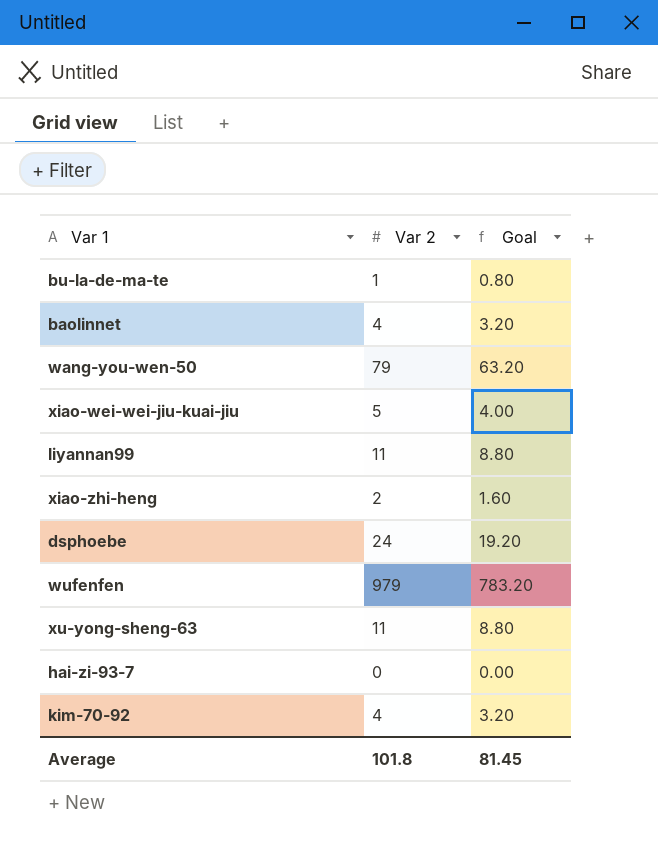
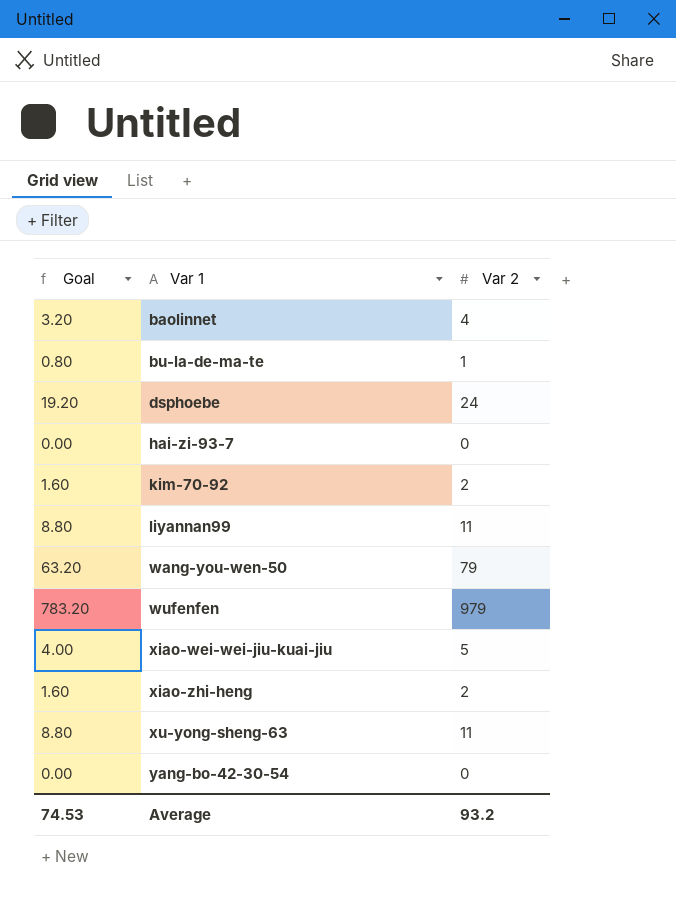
row order: none -> Var 1 ascending
column Goal | position: 3 -> 1
kim-70-92 | Goal: 3.20 -> 1.60
kim-70-92 | Var 2: 4 -> 2
row yang-bo-42-30-54: none -> 0.00 | 0
Average | Goal: 81.45 -> 74.53
Average | Var 2: 101.8 -> 93.2

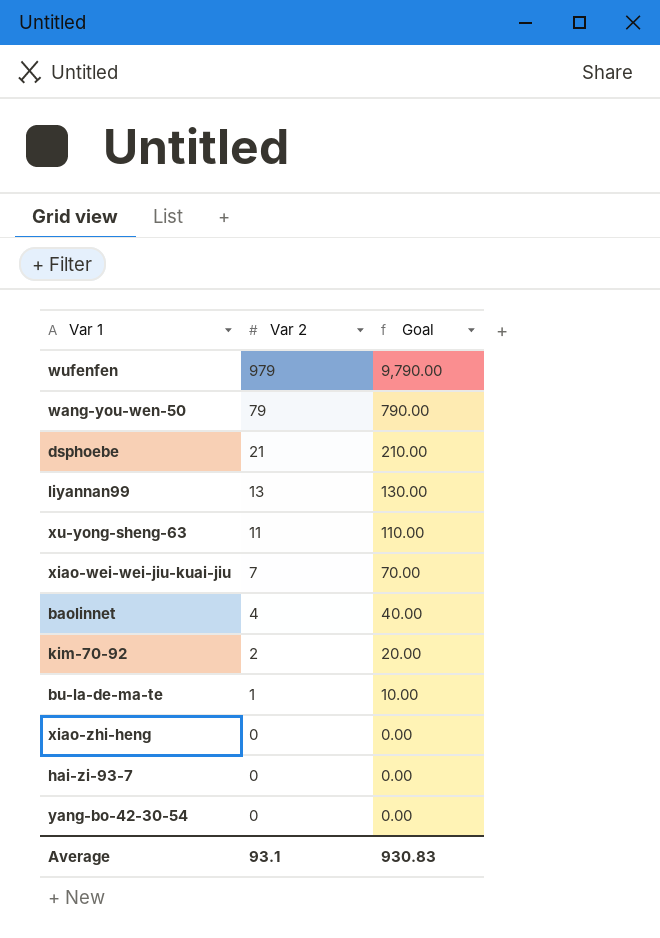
row order: Var 1 ascending -> Var 2 descending
column Goal | formula: [Var 2] * 0.8 -> [Var 2] * 10
column Goal | position: 1 -> 3
dsphoebe | Var 2: 24 -> 21
liyannan99 | Var 2: 11 -> 13
xiao-wei-wei-jiu-kuai-jiu | Var 2: 5 -> 7
xiao-zhi-heng | Var 2: 2 -> 0
Average | Var 2: 93.2 -> 93.1
Average | Goal: 74.53 -> 930.83

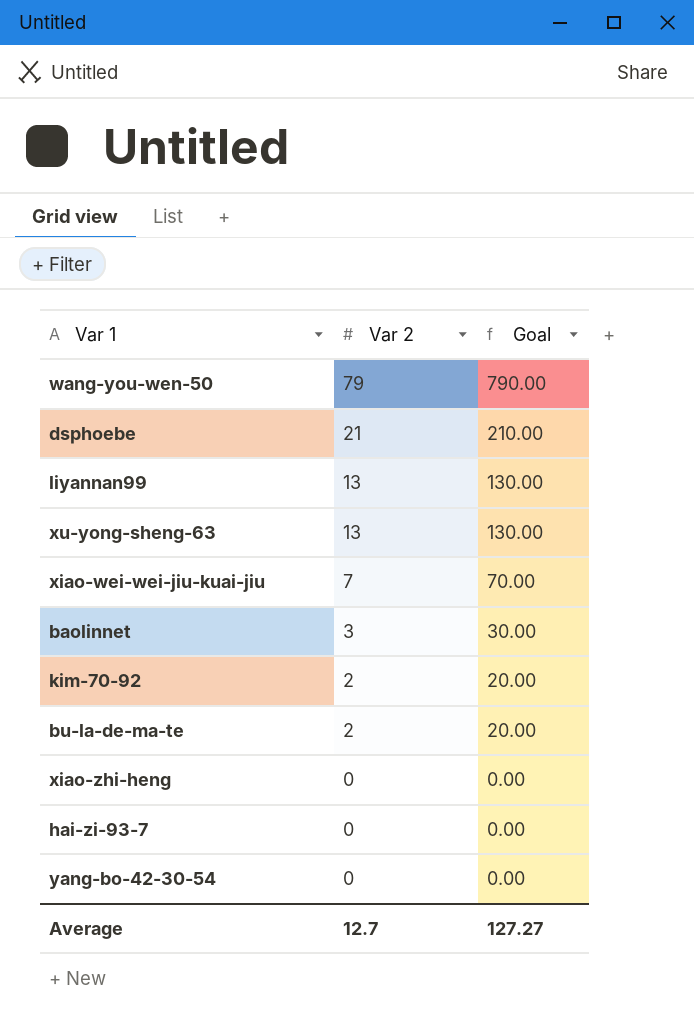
row wufenfen: 979 | 9,790.00 -> none
xu-yong-sheng-63 | Var 2: 11 -> 13
xu-yong-sheng-63 | Goal: 110.00 -> 130.00
baolinnet | Var 2: 4 -> 3
baolinnet | Goal: 40.00 -> 30.00
bu-la-de-ma-te | Var 2: 1 -> 2
bu-la-de-ma-te | Goal: 10.00 -> 20.00
Average | Var 2: 93.1 -> 12.7
Average | Goal: 930.83 -> 127.27

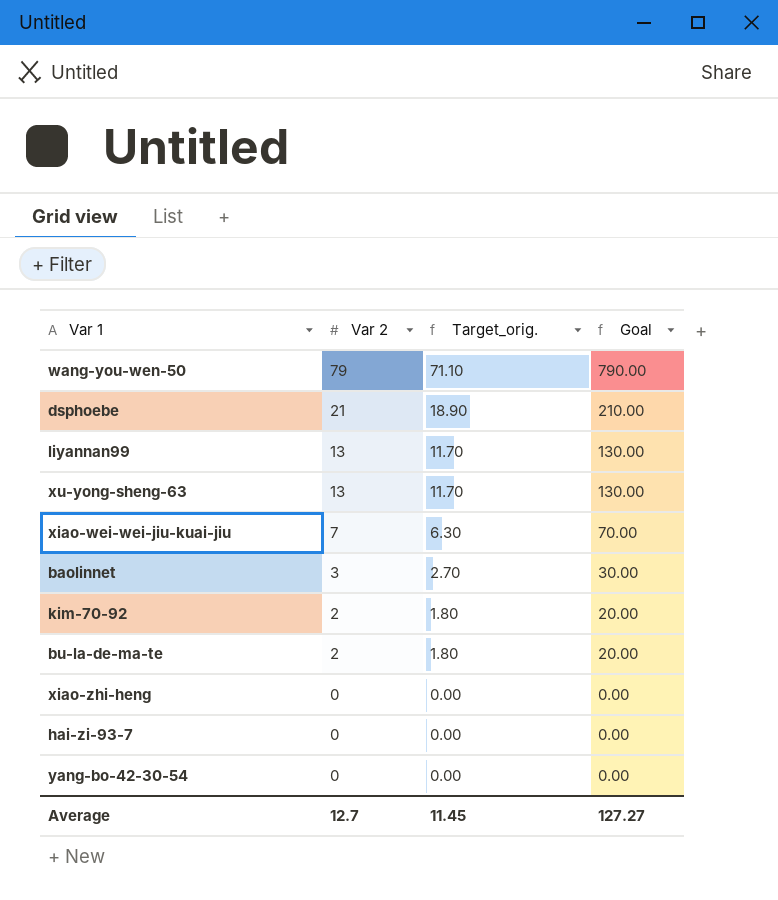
column Target_orig. | formula: none -> [Var 2] * 0.9

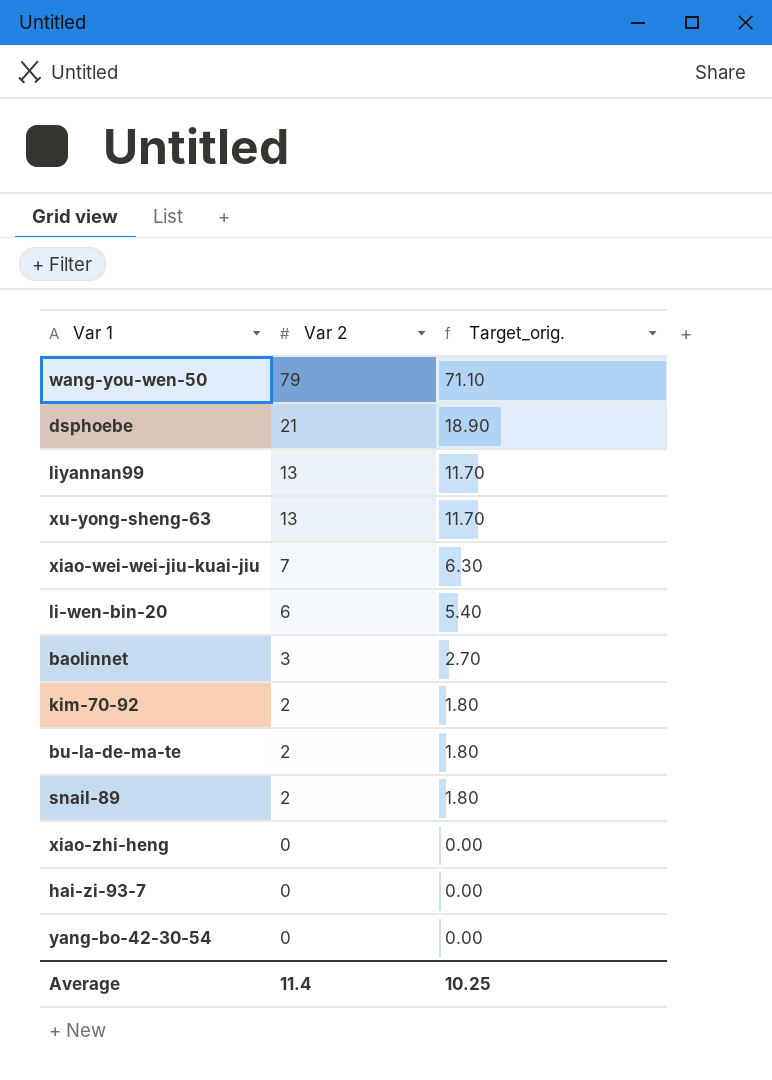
column Goal | formula: [Var 2] * 10 -> none
row li-wen-bin-20: none -> 6 | 5.40
row snail-89: none -> 2 | 1.80
Average | Var 2: 12.7 -> 11.4
Average | Target_orig.: 11.45 -> 10.25

